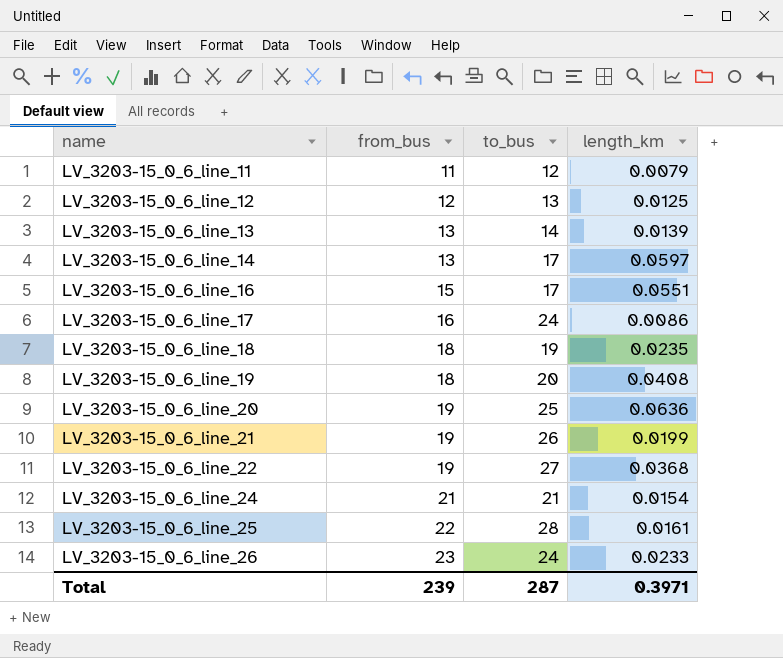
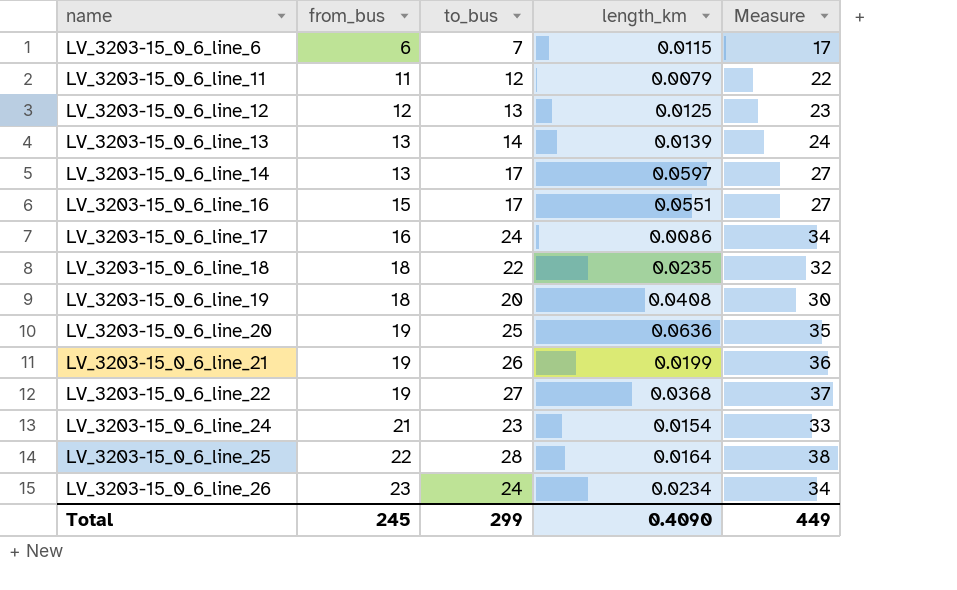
column Measure | formula: none -> [to_bus] + 10
row LV_3203-15_0_6_line_6: none -> 6 | 7 | 0.0115 | 17
LV_3203-15_0_6_line_18 | to_bus: 19 -> 22
LV_3203-15_0_6_line_24 | to_bus: 21 -> 23
LV_3203-15_0_6_line_25 | length_km: 0.0161 -> 0.0164
LV_3203-15_0_6_line_26 | length_km: 0.0233 -> 0.0234
Total | from_bus: 239 -> 245
Total | to_bus: 287 -> 299
Total | length_km: 0.3971 -> 0.4090

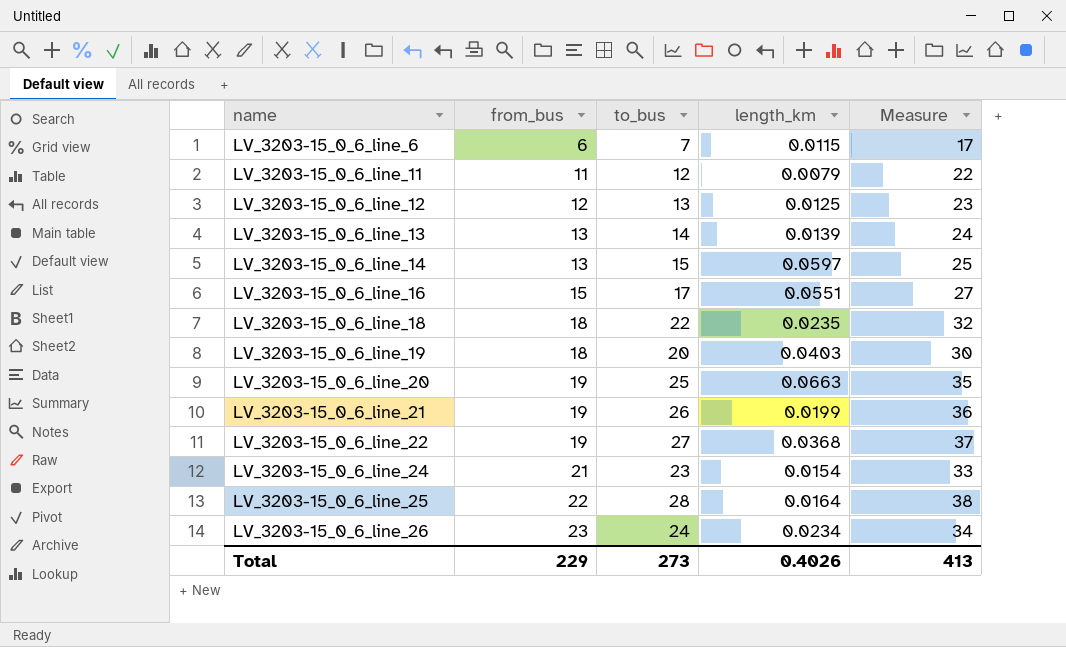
row LV_3203-15_0_6_line_17: 16 | 24 | 0.0086 | 34 -> none
LV_3203-15_0_6_line_14 | to_bus: 17 -> 15
LV_3203-15_0_6_line_14 | Measure: 27 -> 25
LV_3203-15_0_6_line_19 | length_km: 0.0408 -> 0.0403
LV_3203-15_0_6_line_20 | length_km: 0.0636 -> 0.0663
Total | from_bus: 245 -> 229
Total | to_bus: 299 -> 273
Total | length_km: 0.4090 -> 0.4026
Total | Measure: 449 -> 413

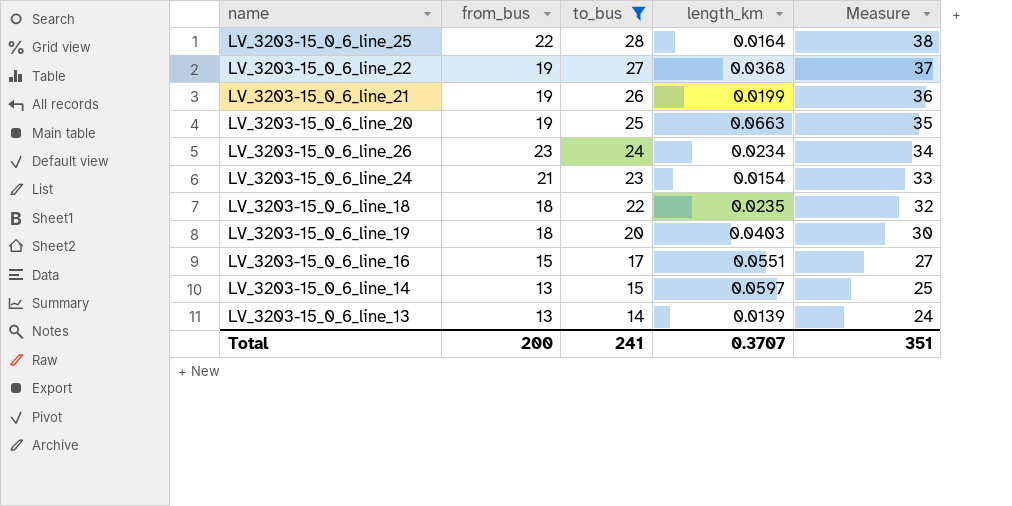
filter: none -> to_bus >= 14
row order: name ascending -> to_bus descending
Total | from_bus: 229 -> 200
Total | to_bus: 273 -> 241
Total | length_km: 0.4026 -> 0.3707
Total | Measure: 413 -> 351

